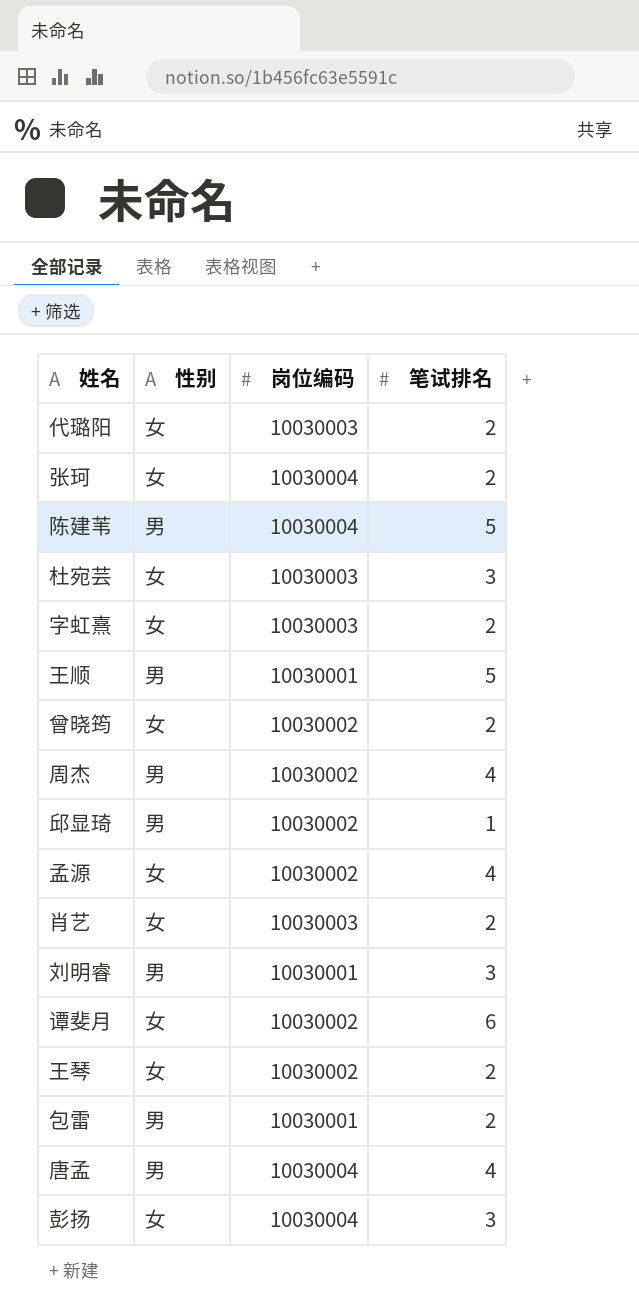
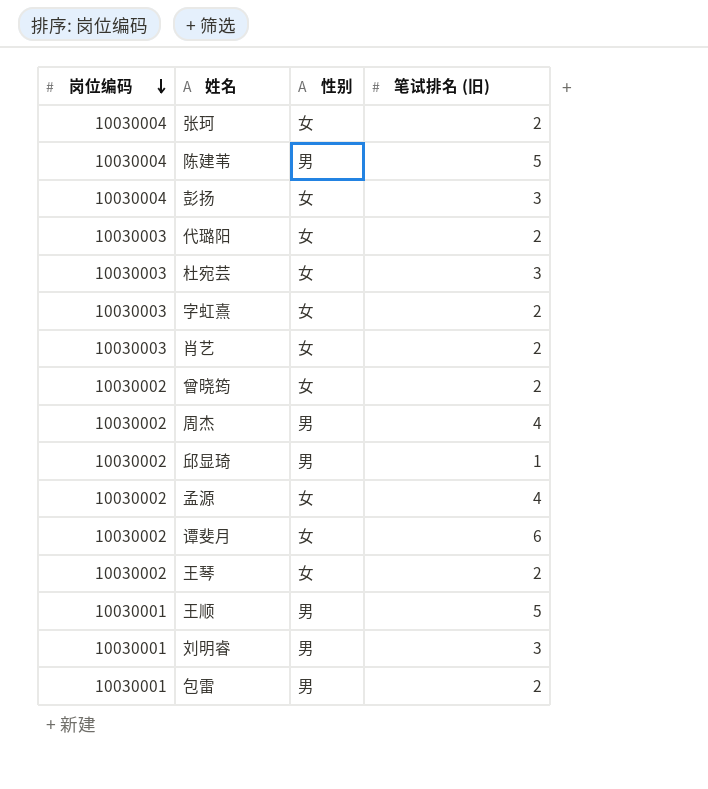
row order: none -> 岗位编码 descending
column 岗位编码 | position: 3 -> 1
column name: 笔试排名 -> 笔试排名 (旧)
row 唐孟: 男 | 10030004 | 4 -> none

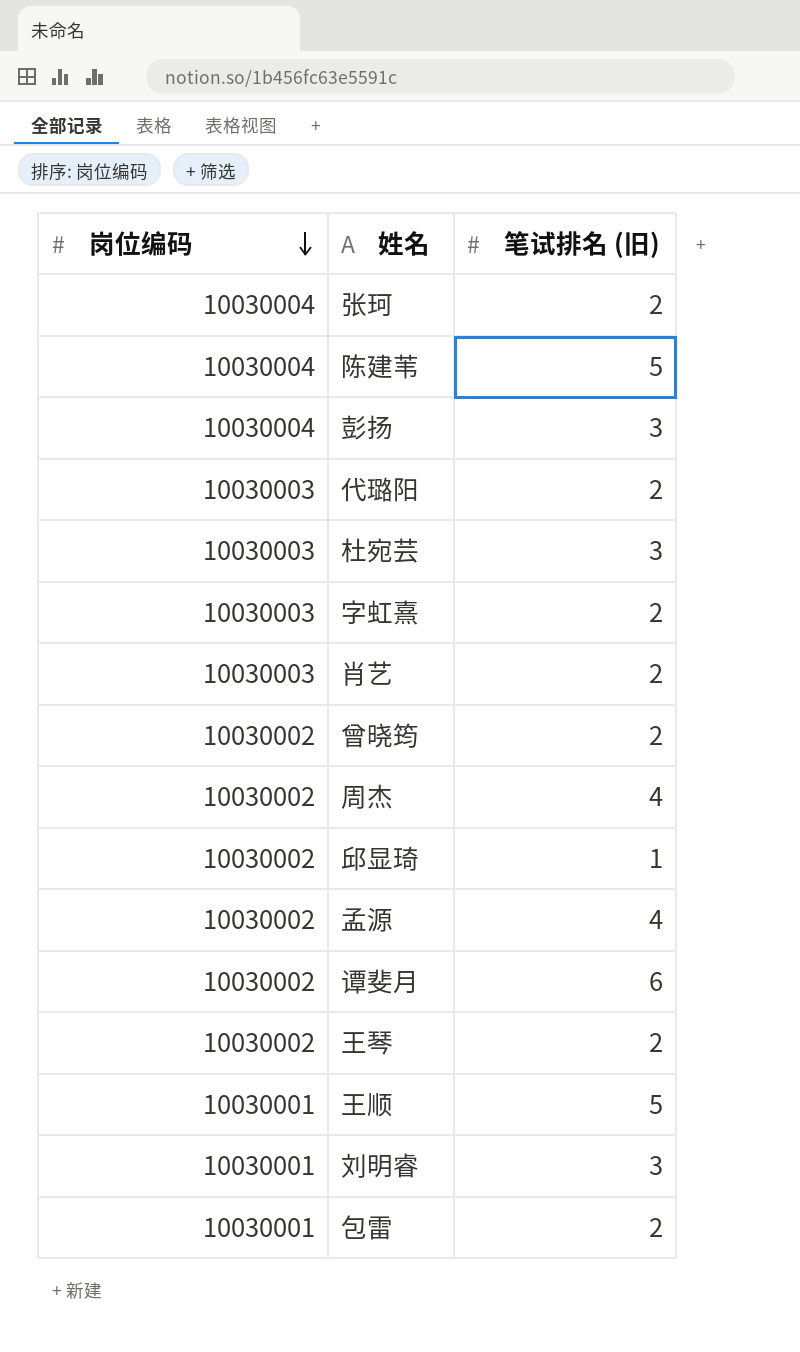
column 性别 | position: 3 -> none

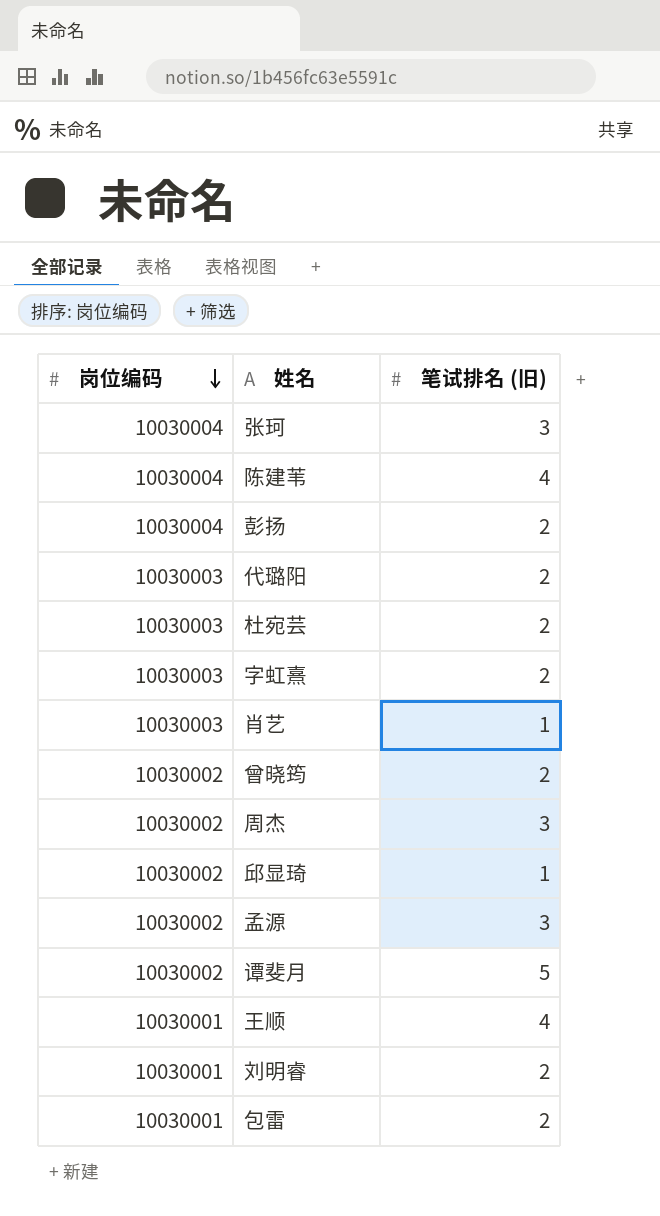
row 王琴: 10030002 | 2 -> none
张珂 | 笔试排名 (旧): 2 -> 3
陈建苇 | 笔试排名 (旧): 5 -> 4
彭扬 | 笔试排名 (旧): 3 -> 2
杜宛芸 | 笔试排名 (旧): 3 -> 2
肖艺 | 笔试排名 (旧): 2 -> 1
周杰 | 笔试排名 (旧): 4 -> 3
孟源 | 笔试排名 (旧): 4 -> 3
谭斐月 | 笔试排名 (旧): 6 -> 5
王顺 | 笔试排名 (旧): 5 -> 4
刘明睿 | 笔试排名 (旧): 3 -> 2

